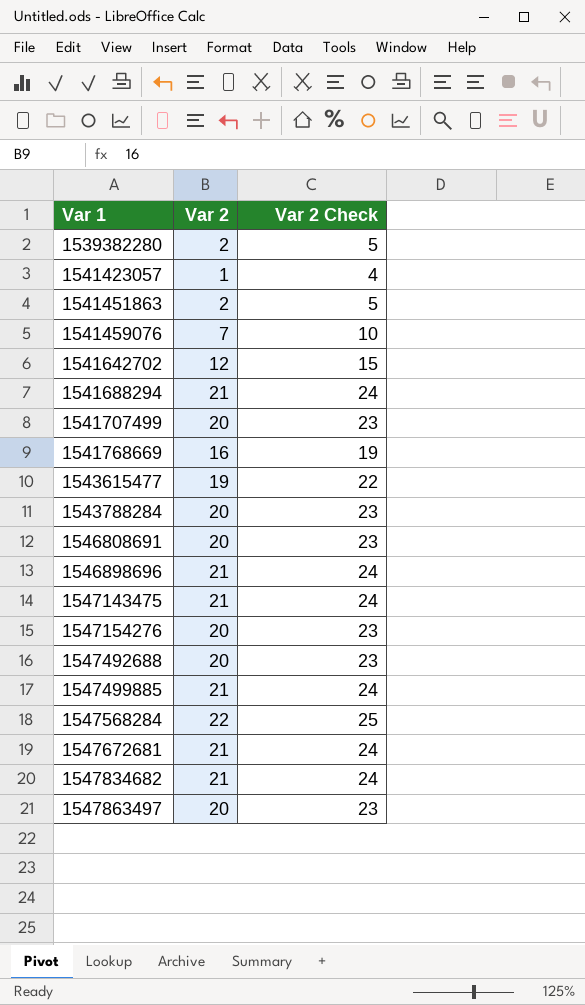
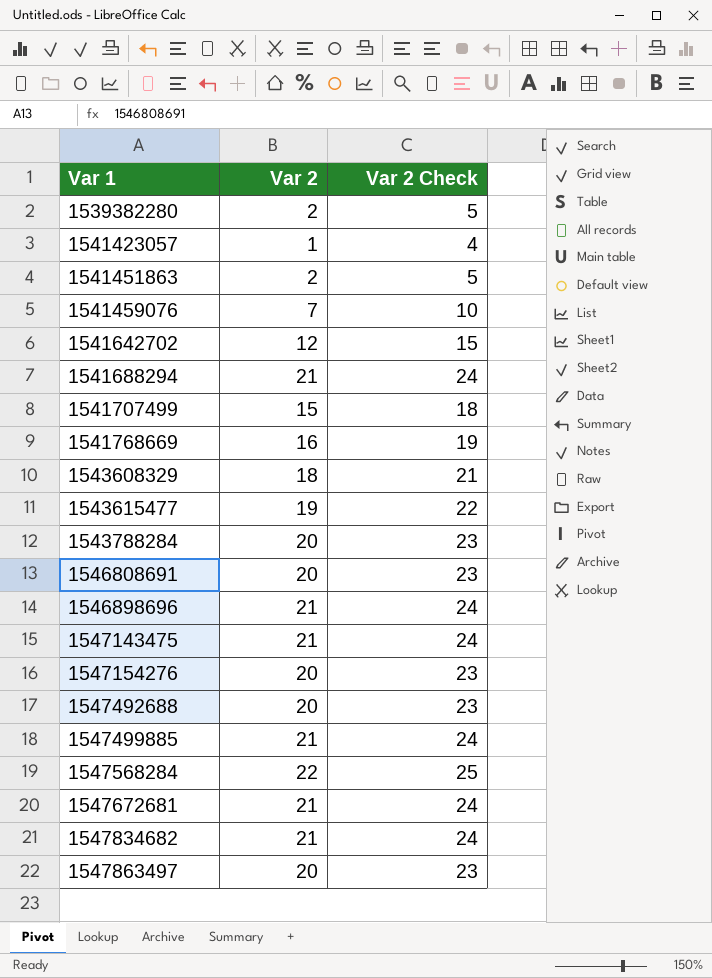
1541707499 | Var 2: 20 -> 15
1541707499 | Var 2 Check: 23 -> 18
row 1543608329: none -> 18 | 21

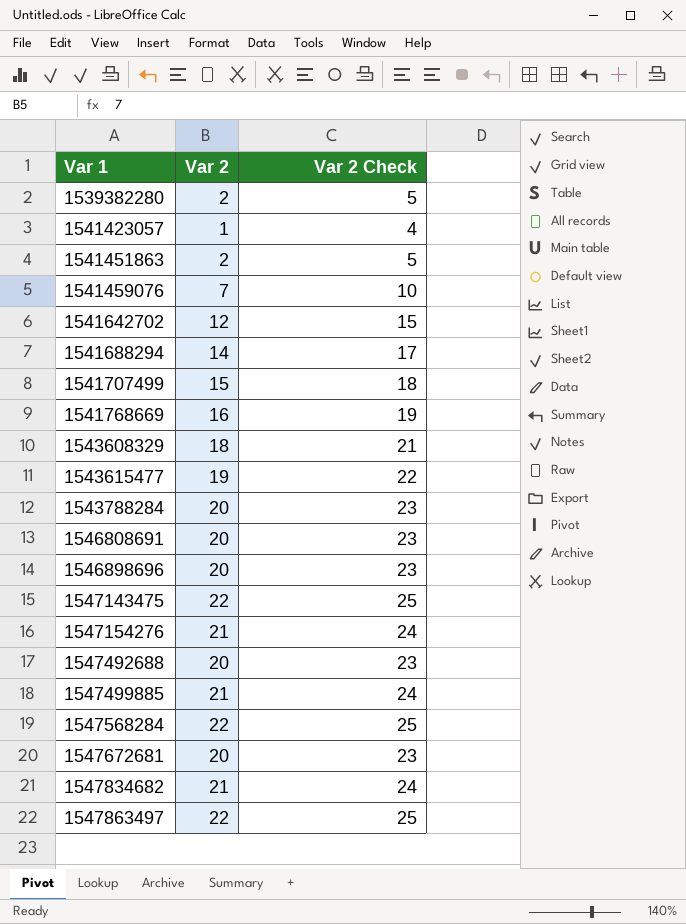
1541688294 | Var 2: 21 -> 14
1541688294 | Var 2 Check: 24 -> 17
1546898696 | Var 2: 21 -> 20
1546898696 | Var 2 Check: 24 -> 23
1547143475 | Var 2: 21 -> 22
1547143475 | Var 2 Check: 24 -> 25
1547154276 | Var 2: 20 -> 21
1547154276 | Var 2 Check: 23 -> 24
1547672681 | Var 2: 21 -> 20
1547672681 | Var 2 Check: 24 -> 23
1547863497 | Var 2: 20 -> 22
1547863497 | Var 2 Check: 23 -> 25

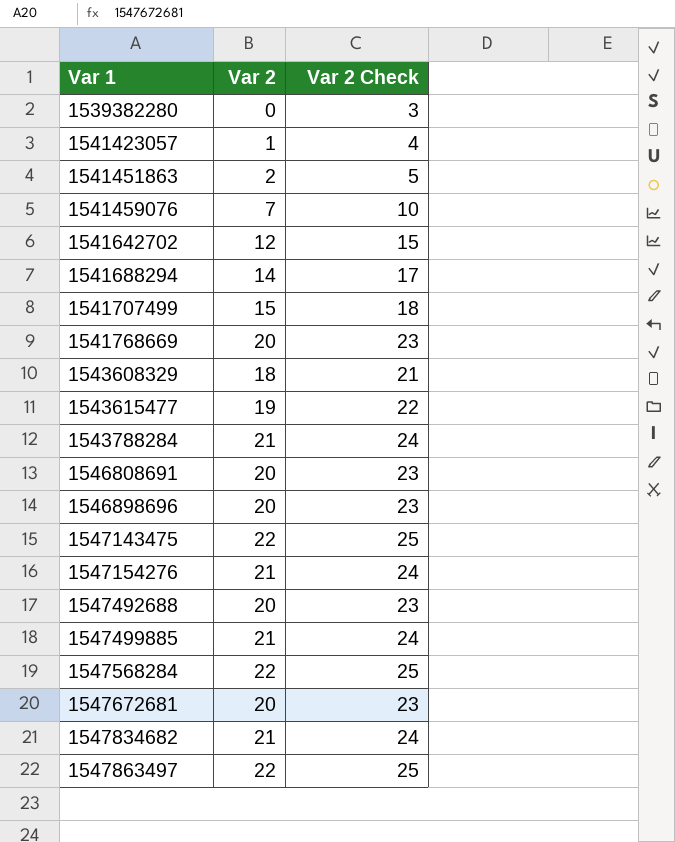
1539382280 | Var 2: 2 -> 0
1539382280 | Var 2 Check: 5 -> 3
1541768669 | Var 2: 16 -> 20
1541768669 | Var 2 Check: 19 -> 23
1543788284 | Var 2: 20 -> 21
1543788284 | Var 2 Check: 23 -> 24

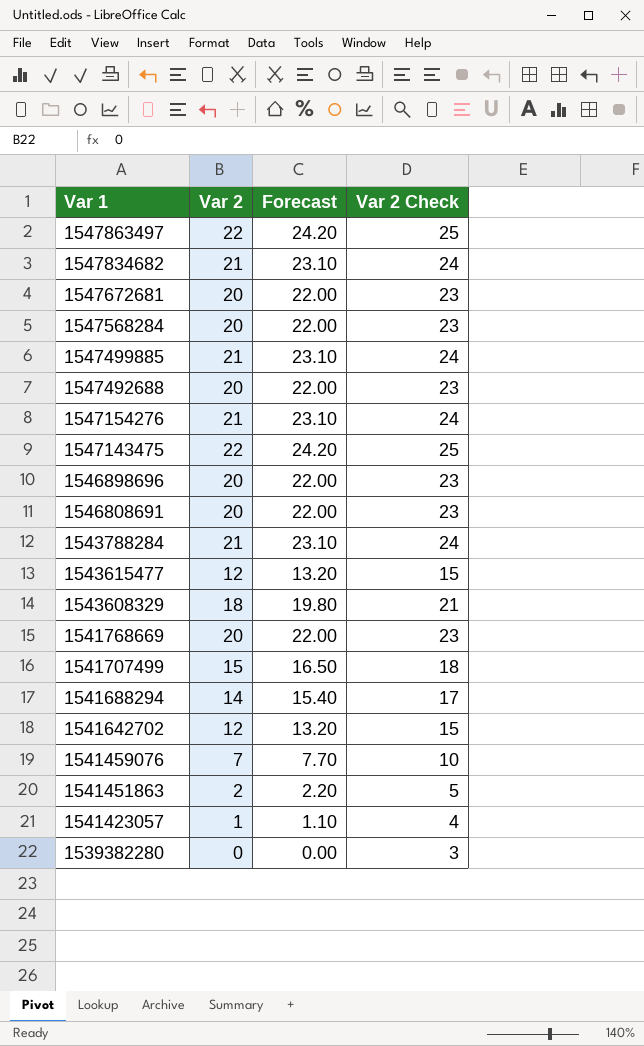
row order: Var 1 ascending -> Var 1 descending
column Forecast | formula: none -> [Var 2] * 1.1
1547568284 | Var 2: 22 -> 20
1547568284 | Var 2 Check: 25 -> 23
1543615477 | Var 2: 19 -> 12
1543615477 | Var 2 Check: 22 -> 15

